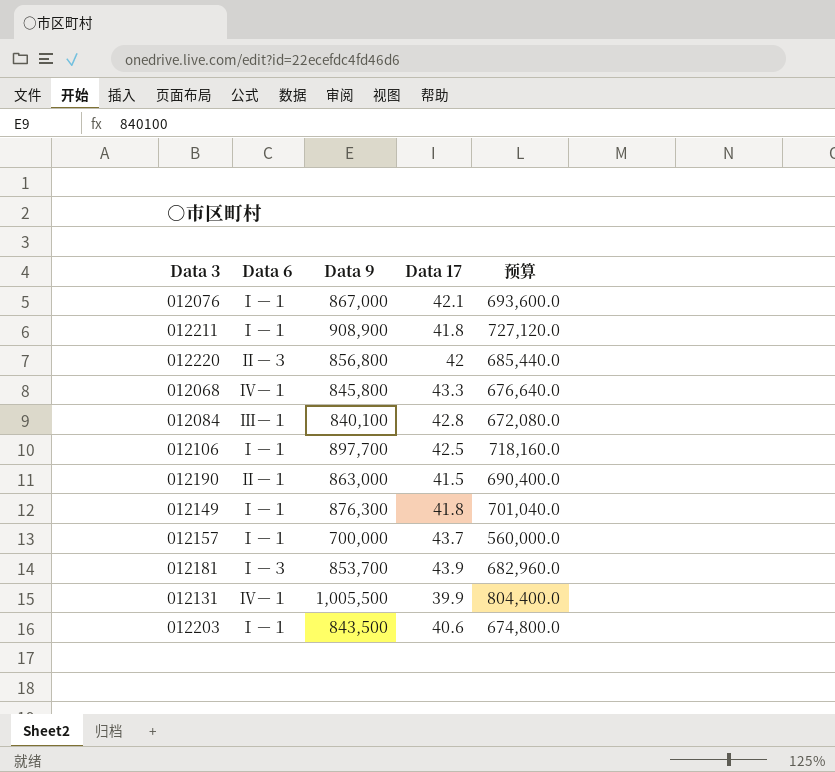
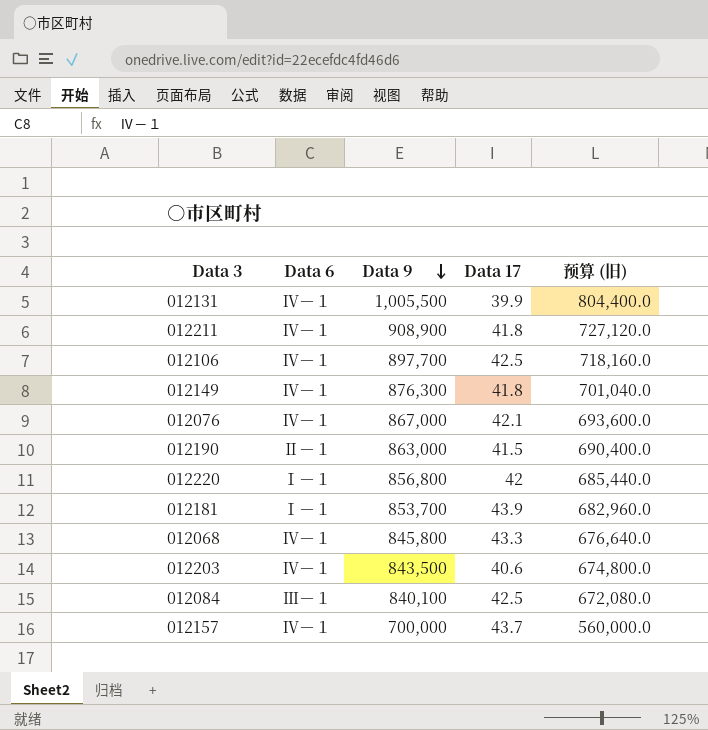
row order: none -> Data 9 descending
column name: 预算 -> 预算 (旧)
012211 | Data 6: Ⅰ－１ -> Ⅳ－１
012106 | Data 6: Ⅰ－１ -> Ⅳ－１
012149 | Data 6: Ⅰ－１ -> Ⅳ－１
012076 | Data 6: Ⅰ－１ -> Ⅳ－１
012220 | Data 6: Ⅱ－３ -> Ⅰ－１
012181 | Data 6: Ⅰ－３ -> Ⅰ－１
012203 | Data 6: Ⅰ－１ -> Ⅳ－１
012084 | Data 17: 42.8 -> 42.5
012157 | Data 6: Ⅰ－１ -> Ⅳ－１

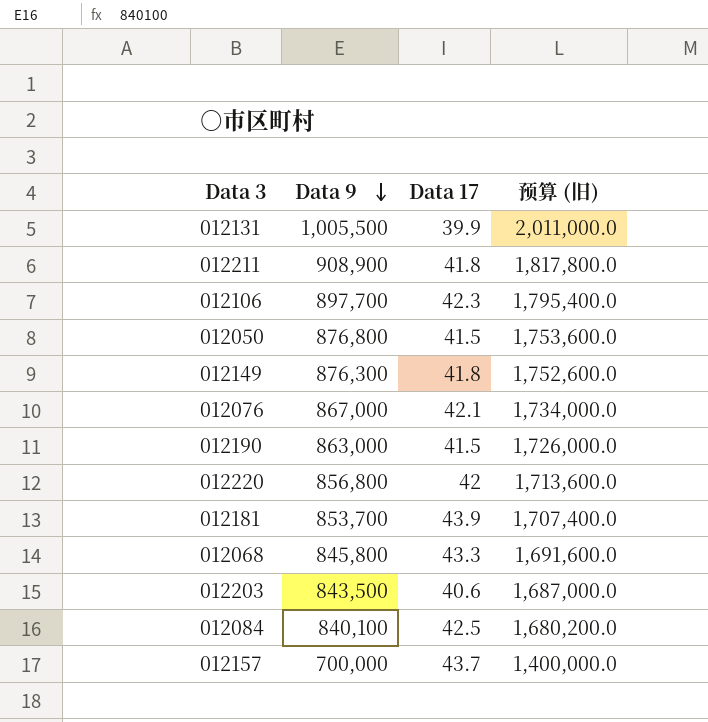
column Data 6 | position: 2 -> none
column 预算 (旧) | formula: [Data 9] * 0.8 -> [Data 9] * 2
012106 | Data 17: 42.5 -> 42.3
row 012050: none -> 876,800 | 41.5 | 1,753,600.0

